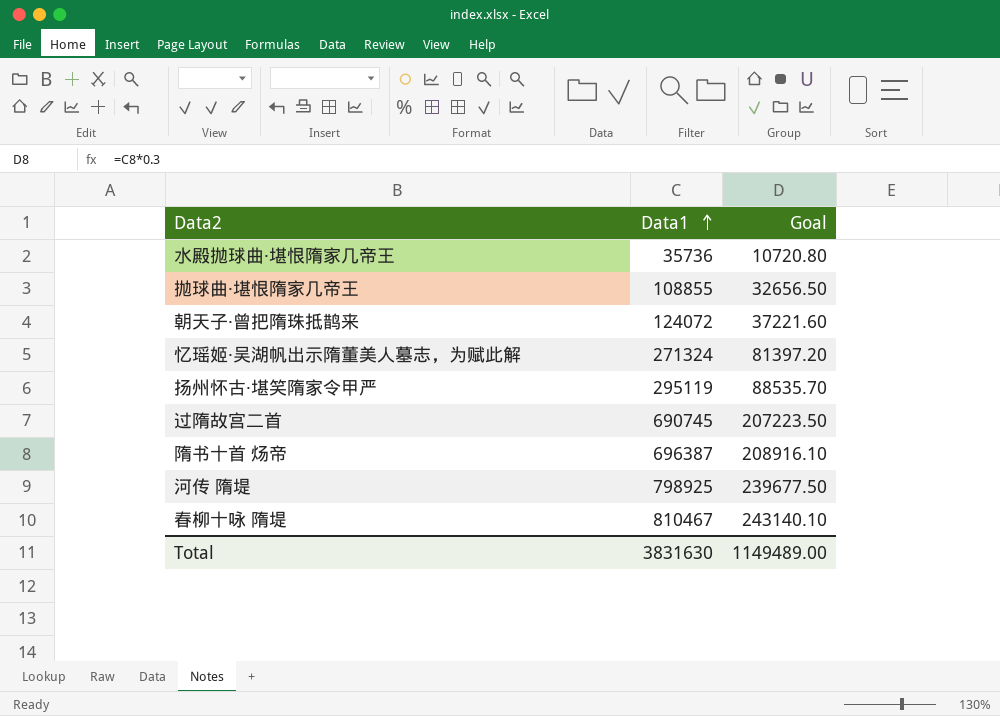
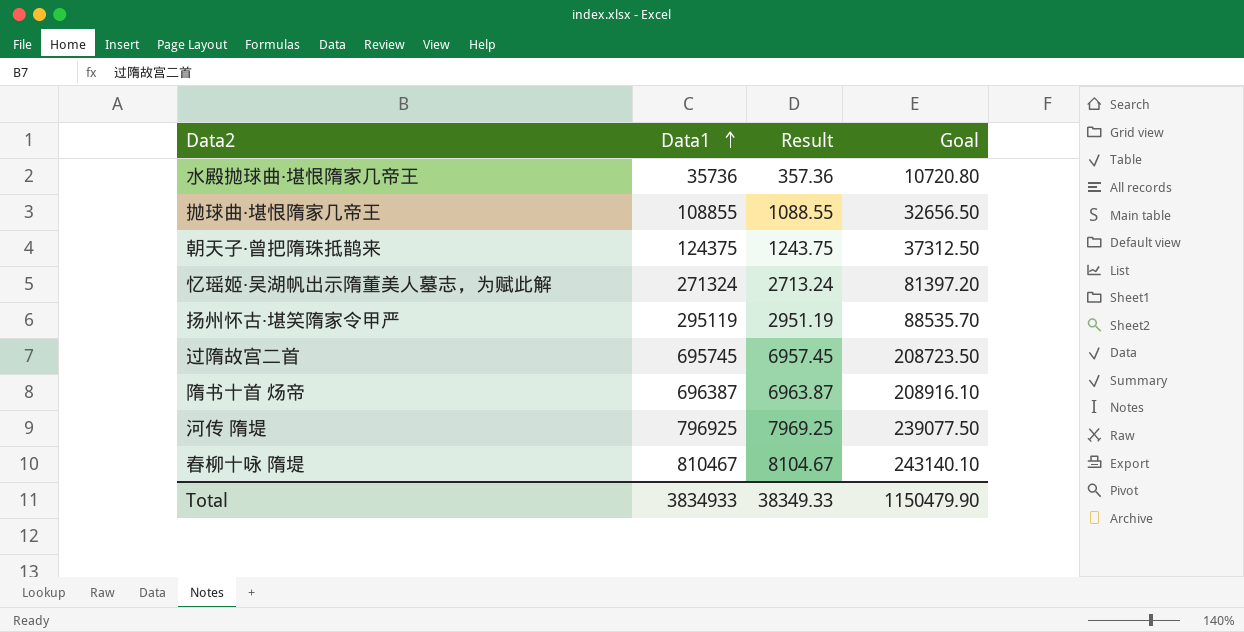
column Result | formula: none -> [Data1] * 0.01
朝天子·曾把隋珠抵鹊来 | Data1: 124072 -> 124375
朝天子·曾把隋珠抵鹊来 | Goal: 37221.60 -> 37312.50
过隋故宫二首 | Data1: 690745 -> 695745
过隋故宫二首 | Goal: 207223.50 -> 208723.50
河传 隋堤 | Data1: 798925 -> 796925
河传 隋堤 | Goal: 239677.50 -> 239077.50
Total | Data1: 3831630 -> 3834933
Total | Goal: 1149489.00 -> 1150479.90

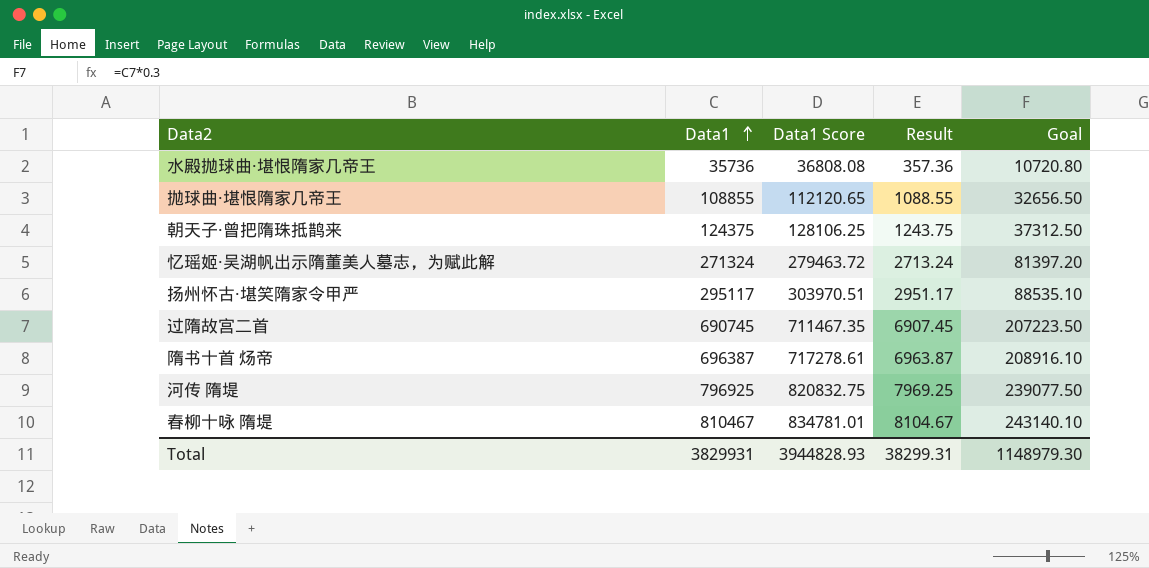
column Data1 Score | formula: none -> [Data1] * 1.03
扬州怀古·堪笑隋家令甲严 | Data1: 295119 -> 295117
扬州怀古·堪笑隋家令甲严 | Result: 2951.19 -> 2951.17
扬州怀古·堪笑隋家令甲严 | Goal: 88535.70 -> 88535.10
过隋故宫二首 | Data1: 695745 -> 690745
过隋故宫二首 | Result: 6957.45 -> 6907.45
过隋故宫二首 | Goal: 208723.50 -> 207223.50
Total | Data1: 3834933 -> 3829931
Total | Result: 38349.33 -> 38299.31
Total | Goal: 1150479.90 -> 1148979.30

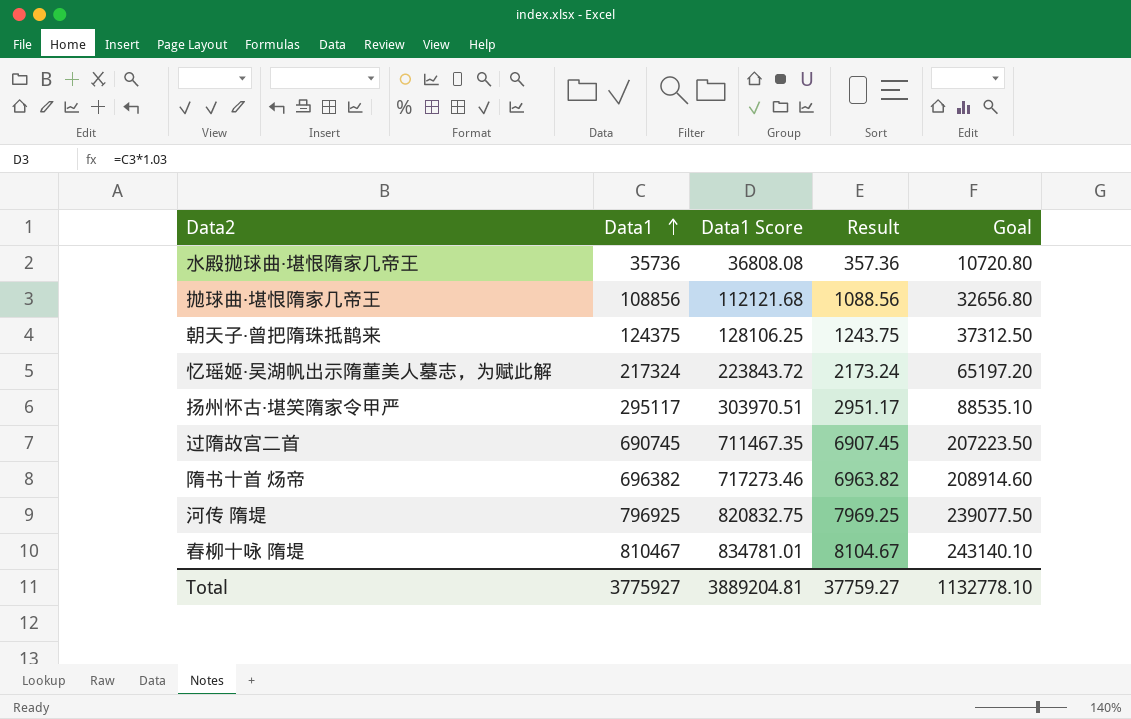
抛球曲·堪恨隋家几帝王 | Data1: 108855 -> 108856
抛球曲·堪恨隋家几帝王 | Data1 Score: 112120.65 -> 112121.68
抛球曲·堪恨隋家几帝王 | Result: 1088.55 -> 1088.56
抛球曲·堪恨隋家几帝王 | Goal: 32656.50 -> 32656.80
忆瑶姬·吴湖帆出示隋董美人墓志，为赋此解 | Data1: 271324 -> 217324
忆瑶姬·吴湖帆出示隋董美人墓志，为赋此解 | Data1 Score: 279463.72 -> 223843.72
忆瑶姬·吴湖帆出示隋董美人墓志，为赋此解 | Result: 2713.24 -> 2173.24
忆瑶姬·吴湖帆出示隋董美人墓志，为赋此解 | Goal: 81397.20 -> 65197.20
隋书十首 炀帝 | Data1: 696387 -> 696382
隋书十首 炀帝 | Data1 Score: 717278.61 -> 717273.46
隋书十首 炀帝 | Result: 6963.87 -> 6963.82
隋书十首 炀帝 | Goal: 208916.10 -> 208914.60
Total | Data1: 3829931 -> 3775927
Total | Data1 Score: 3944828.93 -> 3889204.81
Total | Result: 38299.31 -> 37759.27
Total | Goal: 1148979.30 -> 1132778.10

